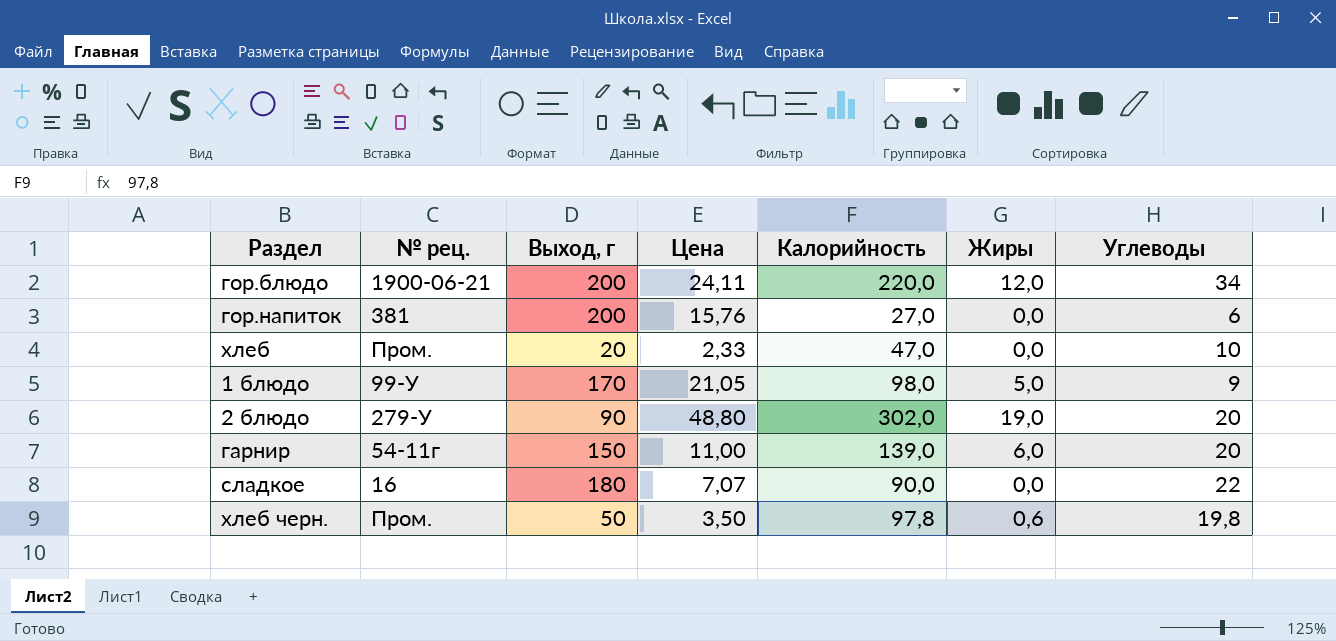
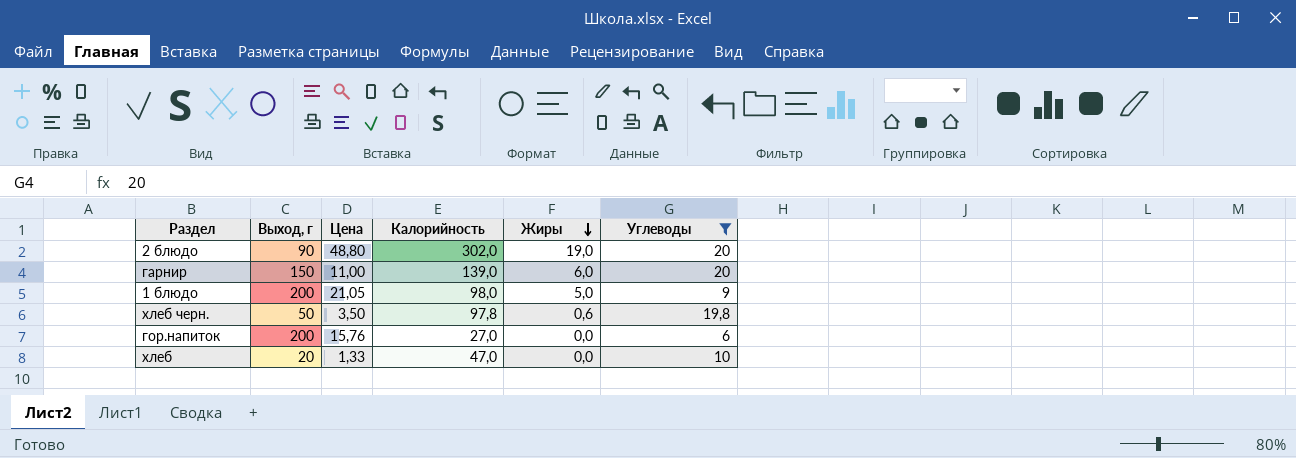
filter: none -> Углеводы <= 20
row order: none -> Жиры descending
column № рец. | position: 2 -> none
1 блюдо | Выход, г: 170 -> 200
хлеб | Цена: 2,33 -> 1,33

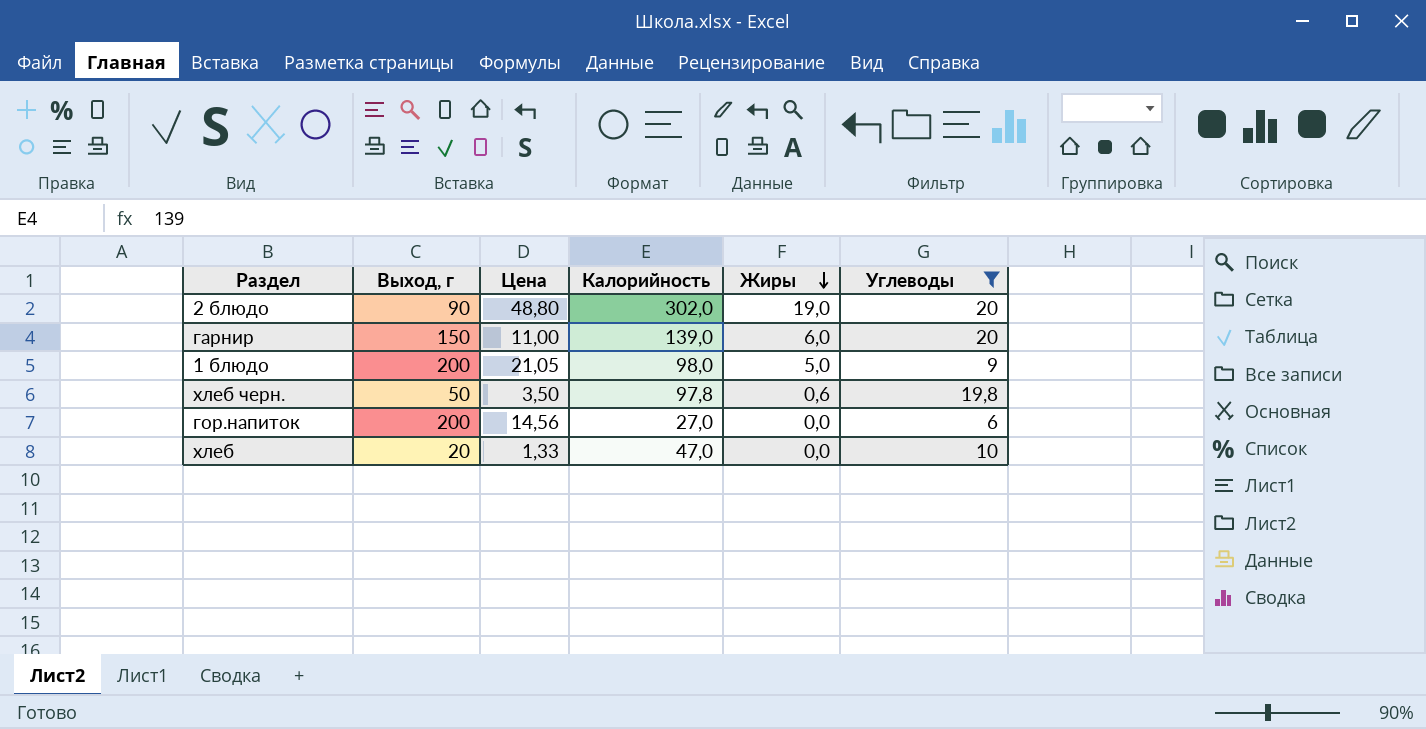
гор.напиток | Цена: 15,76 -> 14,56

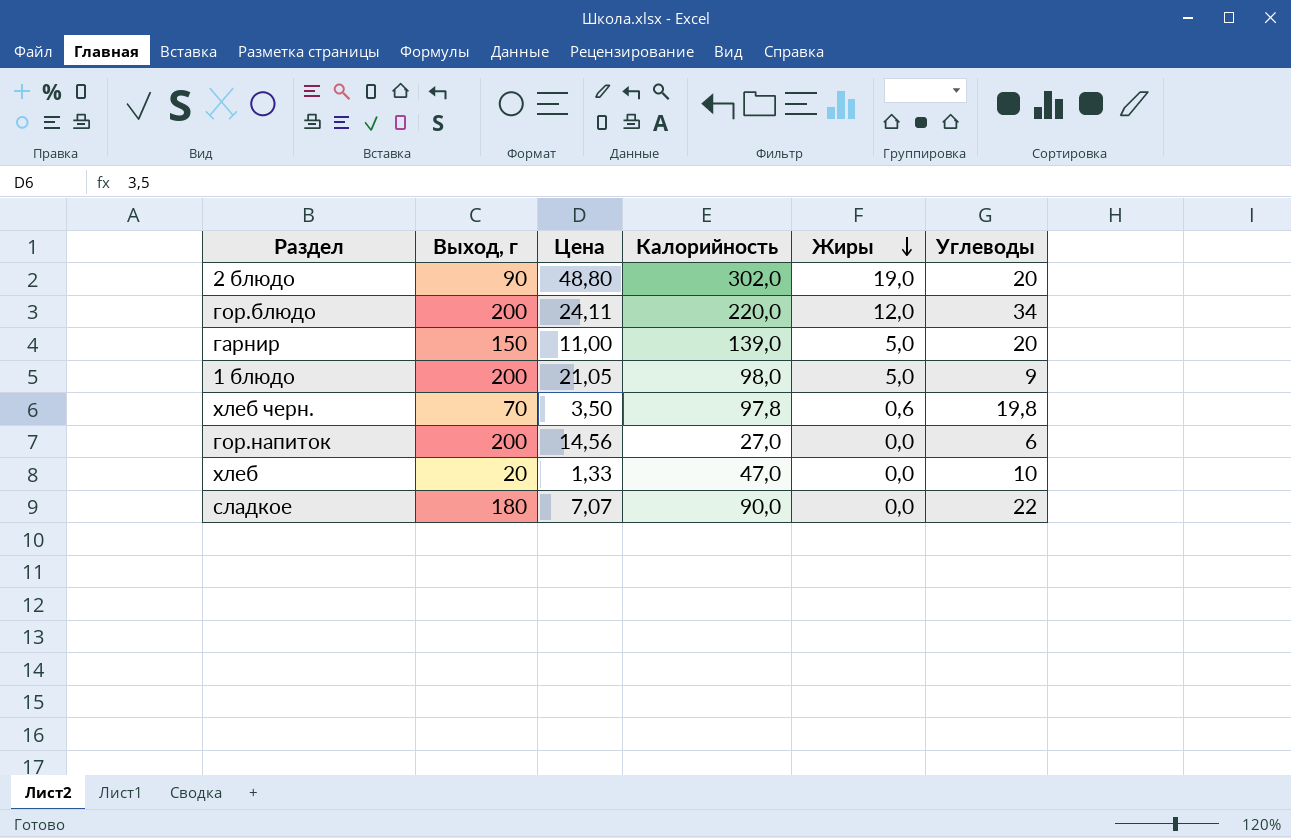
filter: Углеводы <= 20 -> none
гарнир | Жиры: 6,0 -> 5,0
хлеб черн. | Выход, г: 50 -> 70

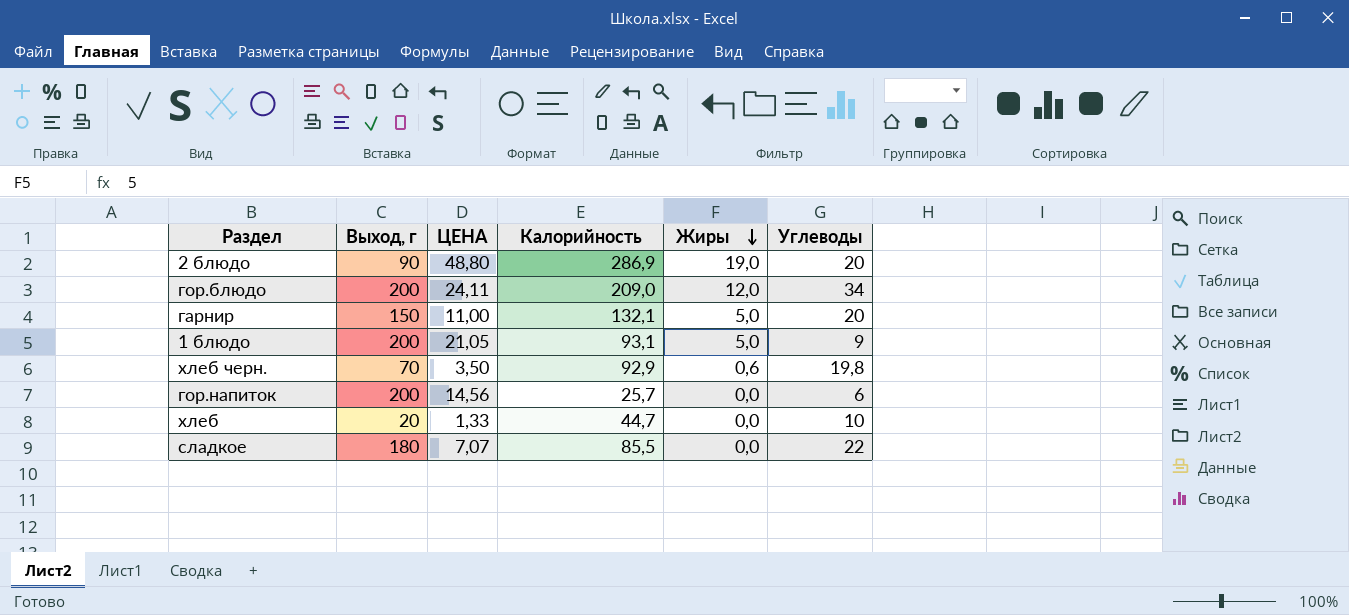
column name: Цена -> ЦЕНА
2 блюдо | Калорийность: 302,0 -> 286,9
гор.блюдо | Калорийность: 220,0 -> 209,0
гарнир | Калорийность: 139,0 -> 132,1
1 блюдо | Калорийность: 98,0 -> 93,1
хлеб черн. | Калорийность: 97,8 -> 92,9
гор.напиток | Калорийность: 27,0 -> 25,7
хлеб | Калорийность: 47,0 -> 44,7
сладкое | Калорийность: 90,0 -> 85,5

